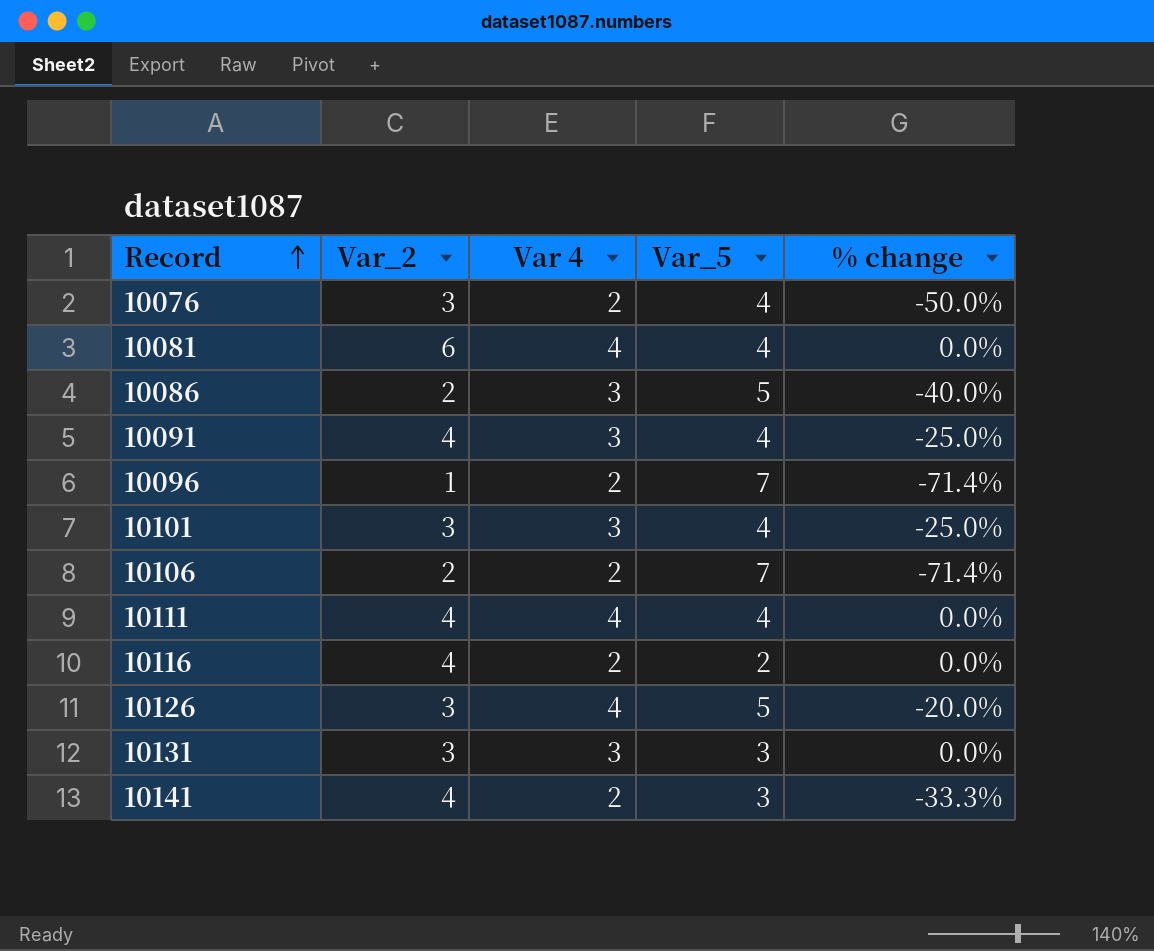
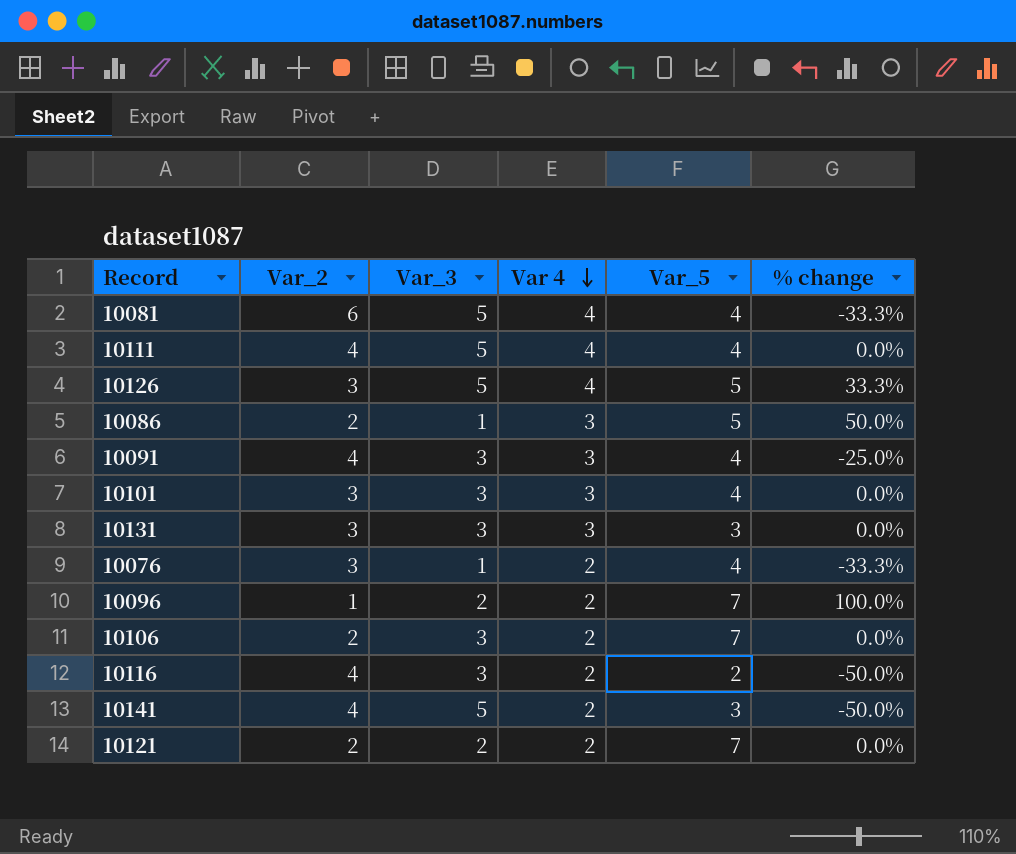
row order: Record ascending -> Var 4 descending
column Var_3 | position: none -> 3
column % change | formula: ([Var 4] - [Var_5]) / [Var_5] -> ([Var 4] - [Var_2]) / [Var_2]
row 10121: none -> 2 | 2 | 2 | 7 | 0.0%

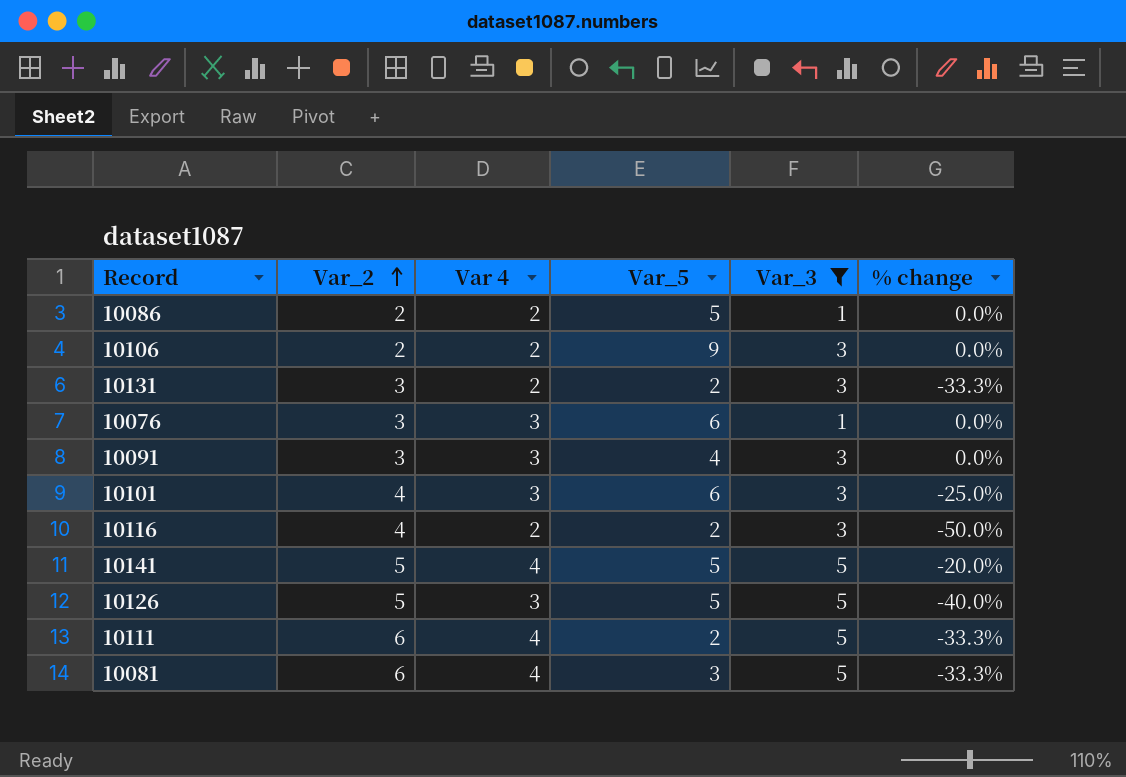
filter: none -> Var_3 != 2
row order: Var 4 descending -> Var_2 ascending
column Var_3 | position: 3 -> 5
10086 | Var 4: 3 -> 2
10086 | % change: 50.0% -> 0.0%
10106 | Var_5: 7 -> 9
10131 | Var 4: 3 -> 2
10131 | Var_5: 3 -> 2
10131 | % change: 0.0% -> -33.3%
10076 | Var 4: 2 -> 3
10076 | Var_5: 4 -> 6
10076 | % change: -33.3% -> 0.0%
10091 | Var_2: 4 -> 3
10091 | % change: -25.0% -> 0.0%
10101 | Var_2: 3 -> 4
10101 | Var_5: 4 -> 6
10101 | % change: 0.0% -> -25.0%
10141 | Var_2: 4 -> 5
10141 | Var 4: 2 -> 4
10141 | Var_5: 3 -> 5
10141 | % change: -50.0% -> -20.0%
10126 | Var_2: 3 -> 5
10126 | Var 4: 4 -> 3
10126 | % change: 33.3% -> -40.0%
10111 | Var_2: 4 -> 6
10111 | Var_5: 4 -> 2
10111 | % change: 0.0% -> -33.3%
10081 | Var_5: 4 -> 3

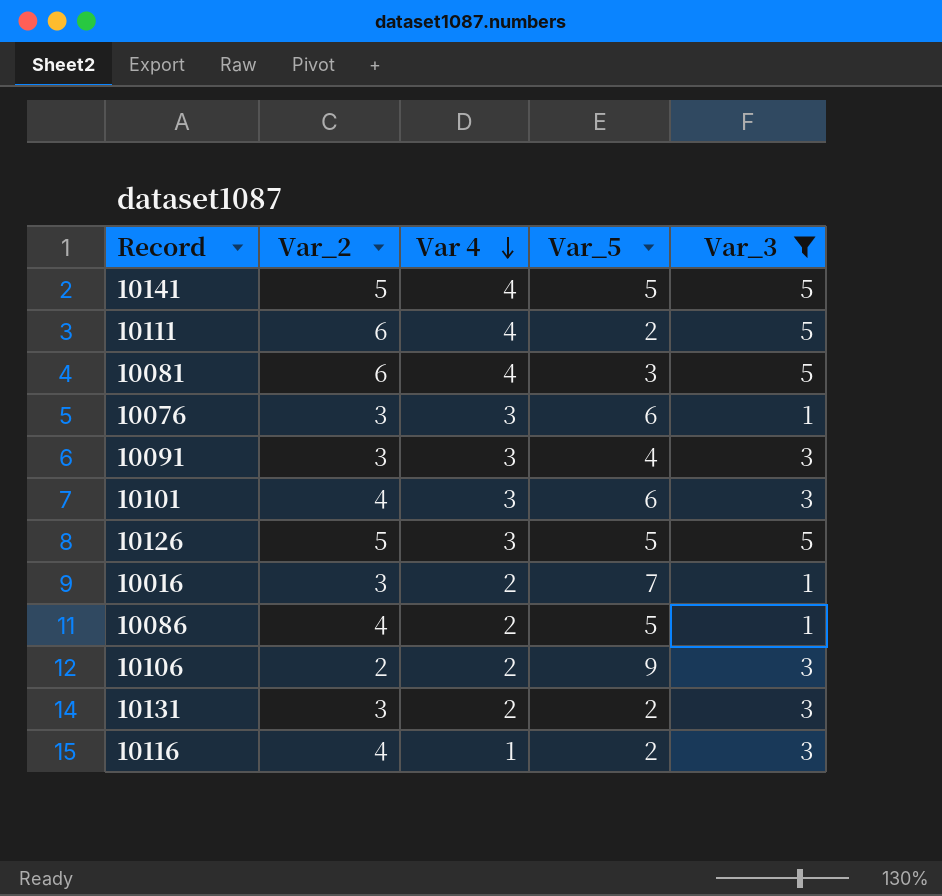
row order: Var_2 ascending -> Var 4 descending
column % change | formula: ([Var 4] - [Var_2]) / [Var_2] -> none
row 10016: none -> 3 | 2 | 7 | 1
10086 | Var_2: 2 -> 4
10116 | Var 4: 2 -> 1

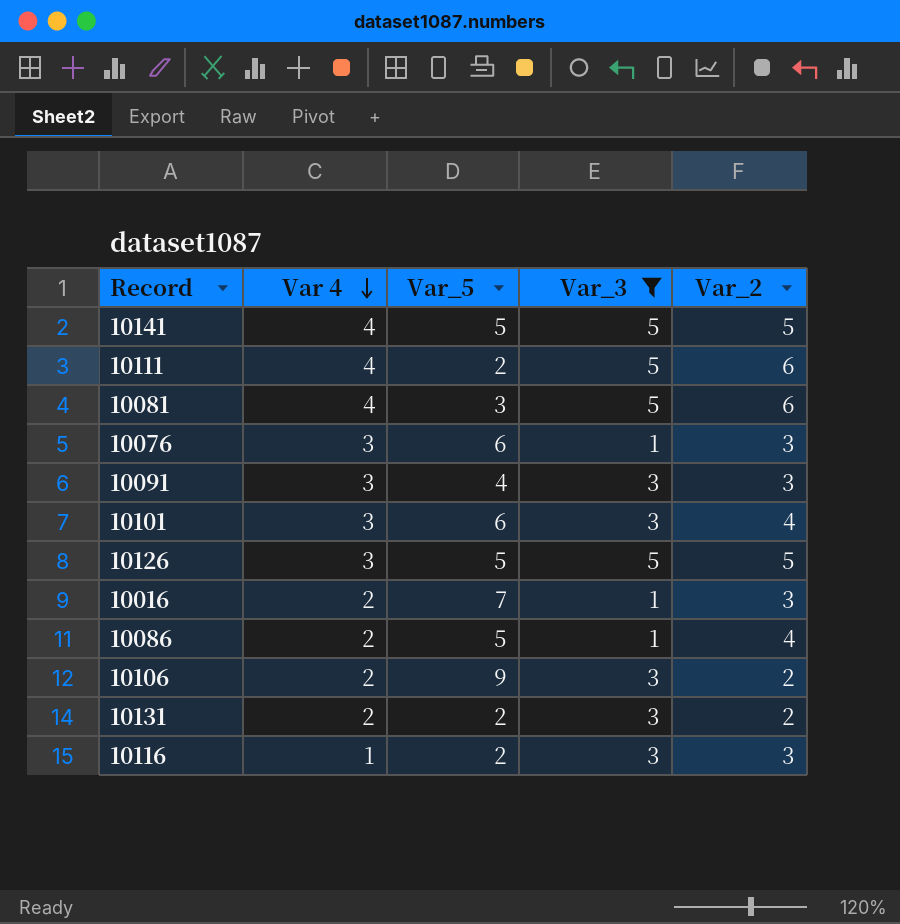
column Var_2 | position: 2 -> 5
10131 | Var_2: 3 -> 2
10116 | Var_2: 4 -> 3

